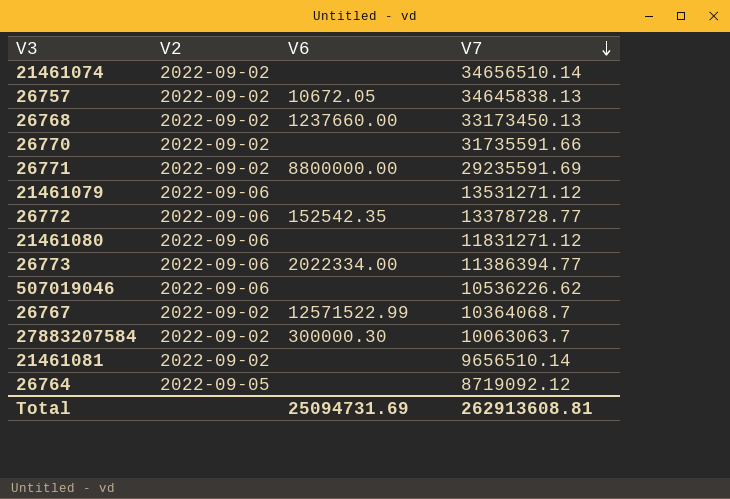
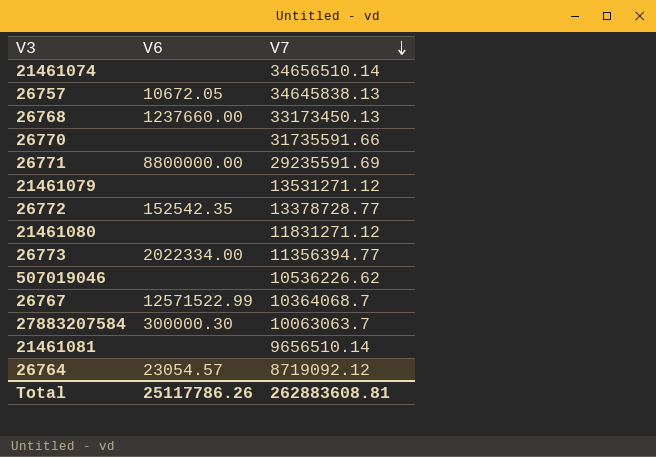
column V2 | position: 2 -> none
26773 | V7: 11386394.77 -> 11356394.77
26764 | V6: none -> 23054.57
Total | V6: 25094731.69 -> 25117786.26
Total | V7: 262913608.81 -> 262883608.81

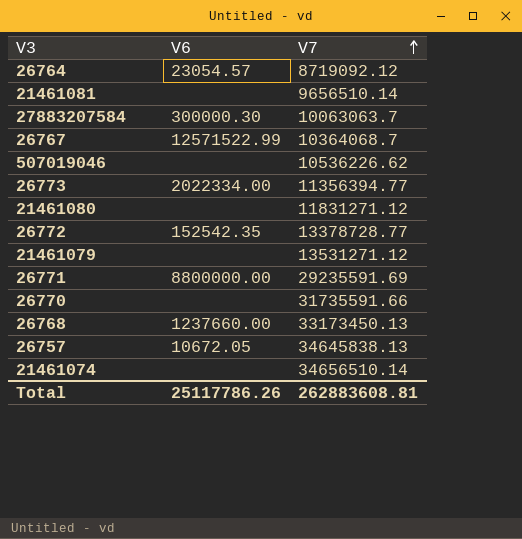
row order: V7 descending -> V7 ascending

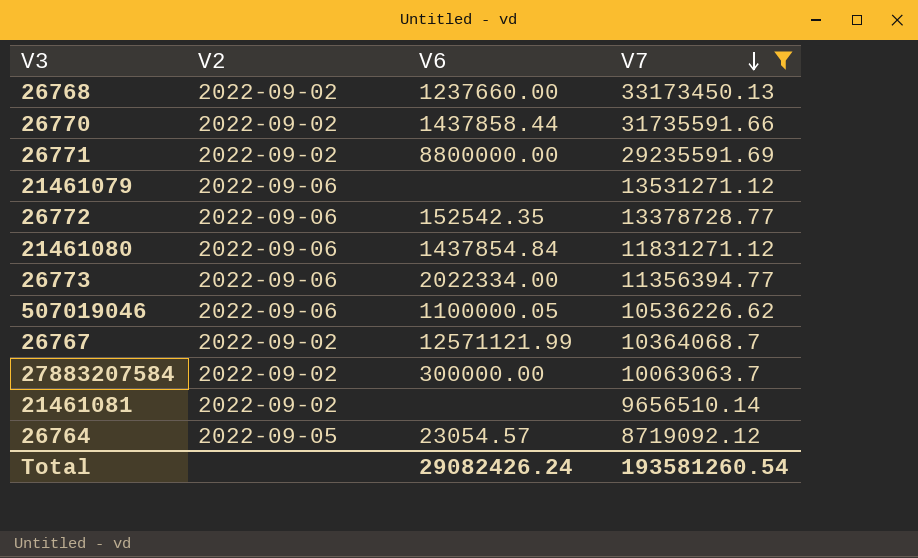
filter: none -> V7 <= 33173450.13
row order: V7 ascending -> V7 descending
column V2 | position: none -> 2
26770 | V6: none -> 1437858.44
21461080 | V6: none -> 1437854.84
507019046 | V6: none -> 1100000.05
26767 | V6: 12571522.99 -> 12571121.99
27883207584 | V6: 300000.30 -> 300000.00
Total | V6: 25117786.26 -> 29082426.24
Total | V7: 262883608.81 -> 193581260.54

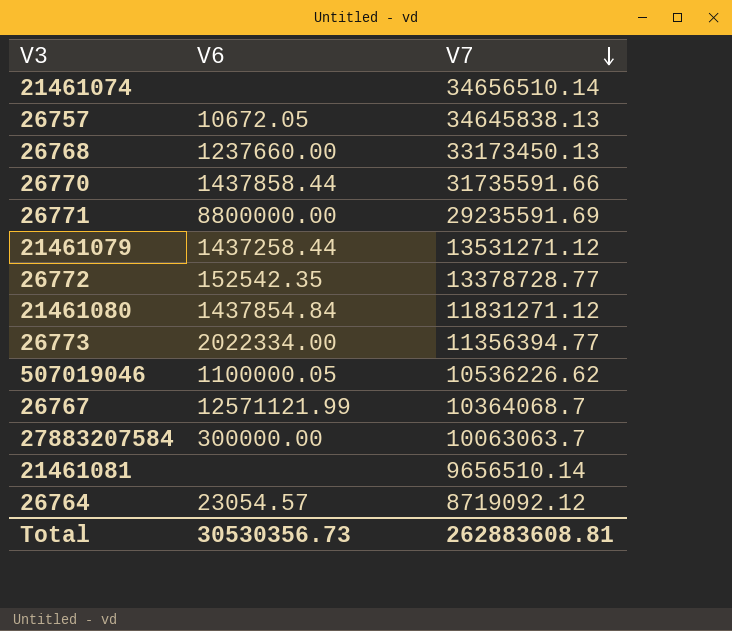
filter: V7 <= 33173450.13 -> none
column V2 | position: 2 -> none
21461079 | V6: none -> 1437258.44
Total | V6: 29082426.24 -> 30530356.73
Total | V7: 193581260.54 -> 262883608.81

